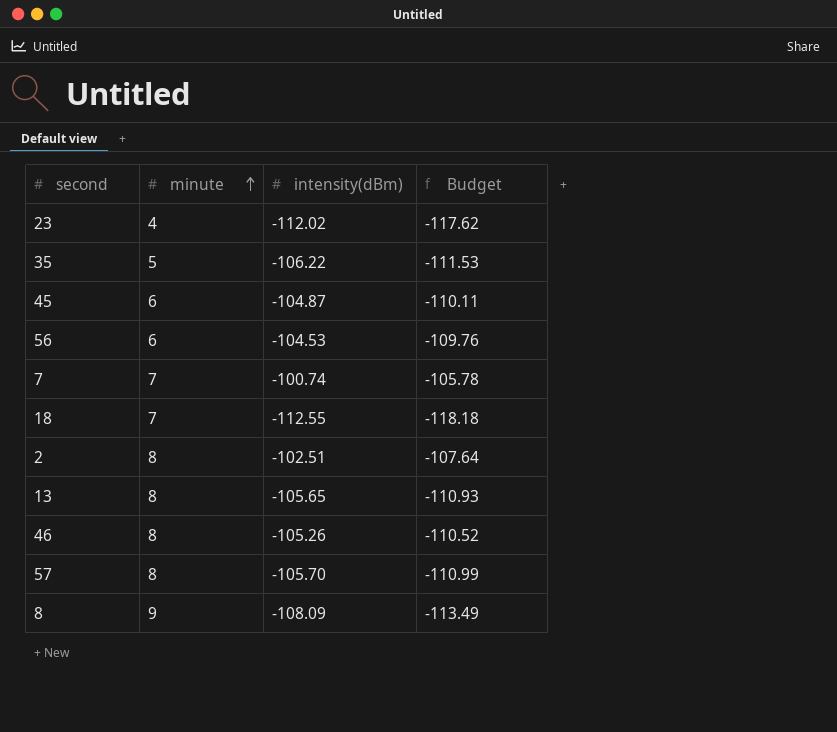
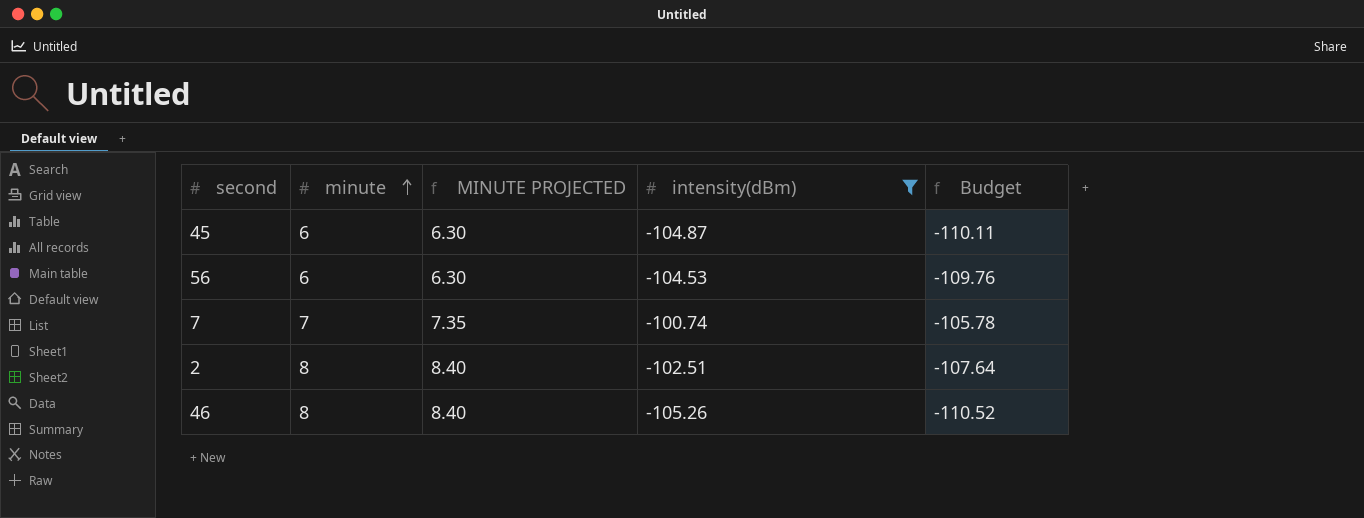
filter: none -> intensity(dBm) >= -105.26
column MINUTE PROJECTED | formula: none -> [minute] * 1.05

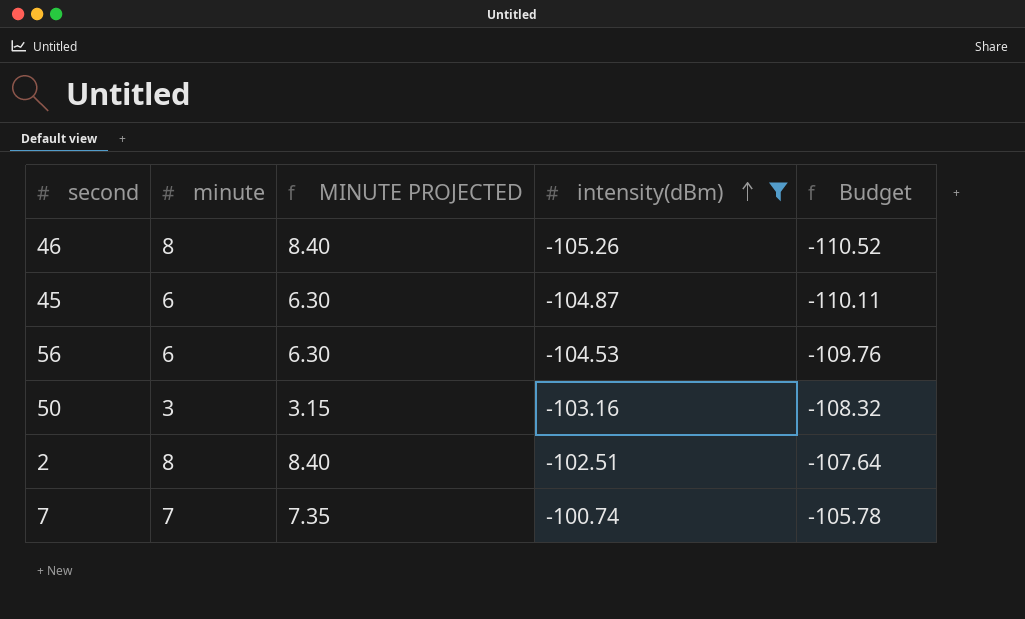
row order: minute ascending -> intensity(dBm) ascending
row 50: none -> 3 | 3.15 | -103.16 | -108.32

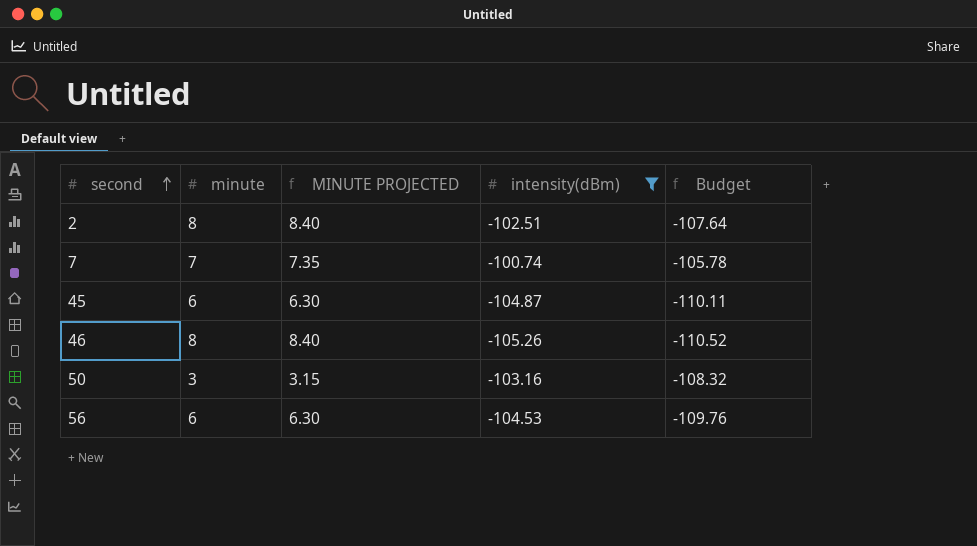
row order: intensity(dBm) ascending -> second ascending

